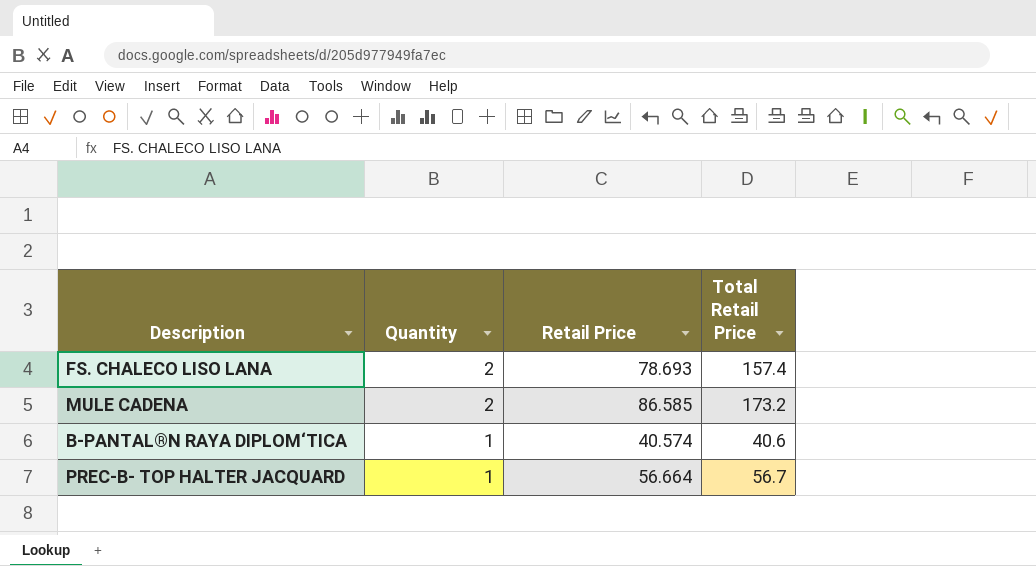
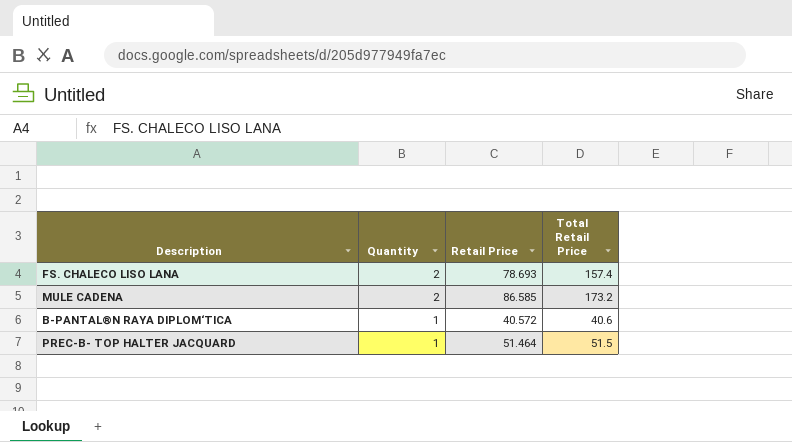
B-PANTAL®N RAYA DIPLOM‘TICA | Retail Price: 40.574 -> 40.572
PREC-B- TOP HALTER JACQUARD | Retail Price: 56.664 -> 51.464
PREC-B- TOP HALTER JACQUARD | Total Retail Price: 56.7 -> 51.5

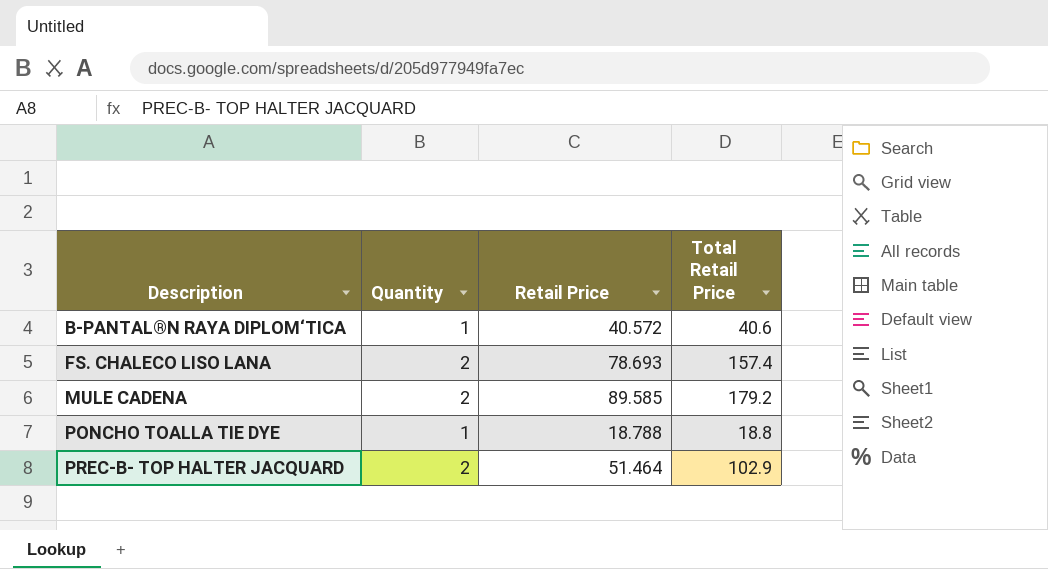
row order: Quantity descending -> Description ascending
MULE CADENA | Retail Price: 86.585 -> 89.585
MULE CADENA | Total Retail Price: 173.2 -> 179.2
row PONCHO TOALLA TIE DYE: none -> 1 | 18.788 | 18.8
PREC-B- TOP HALTER JACQUARD | Quantity: 1 -> 2
PREC-B- TOP HALTER JACQUARD | Total Retail Price: 51.5 -> 102.9

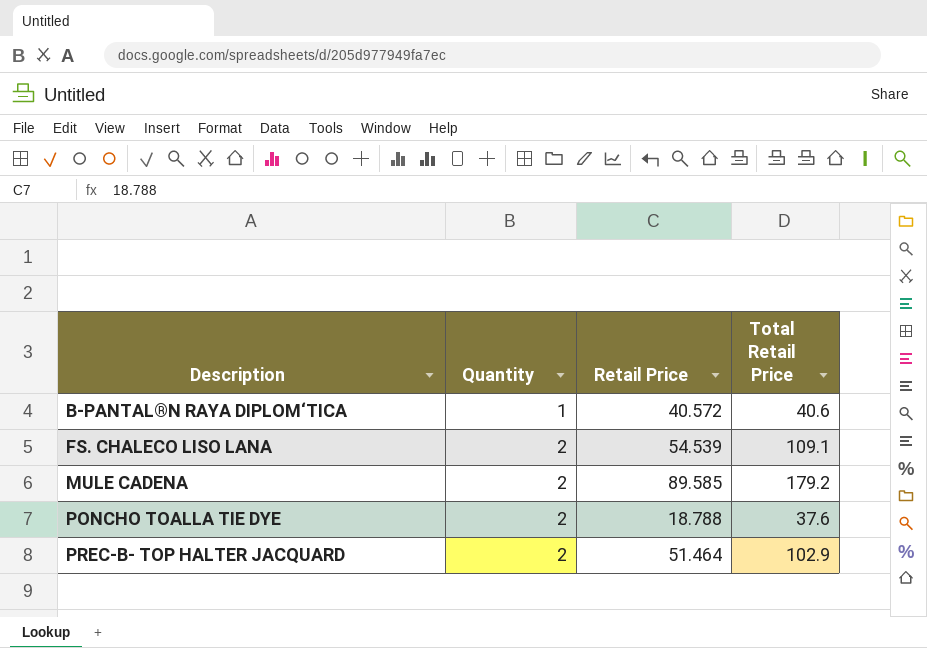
FS. CHALECO LISO LANA | Retail Price: 78.693 -> 54.539
FS. CHALECO LISO LANA | Total Retail Price: 157.4 -> 109.1
PONCHO TOALLA TIE DYE | Quantity: 1 -> 2
PONCHO TOALLA TIE DYE | Total Retail Price: 18.8 -> 37.6

